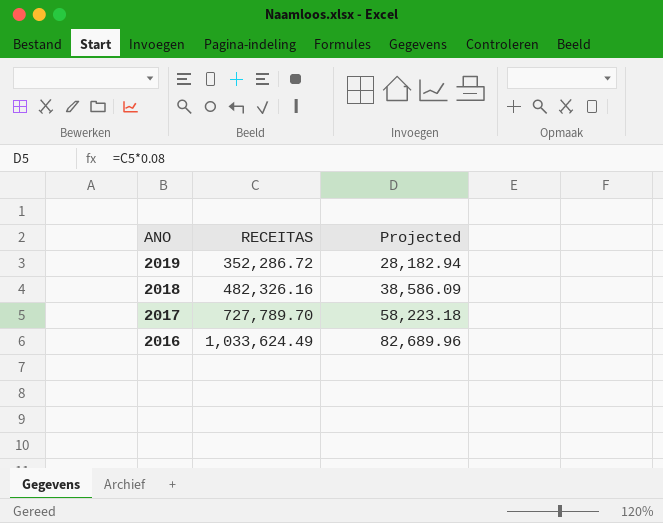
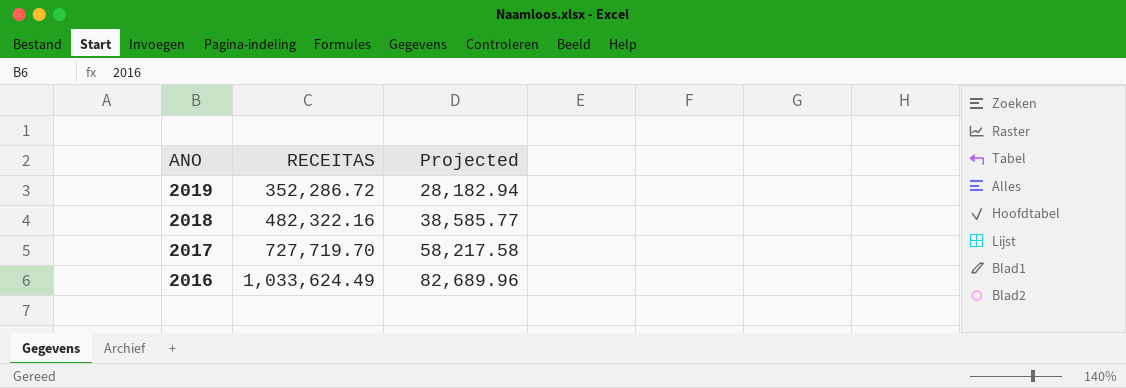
2018 | RECEITAS: 482,326.16 -> 482,322.16
2018 | Projected: 38,586.09 -> 38,585.77
2017 | RECEITAS: 727,789.70 -> 727,719.70
2017 | Projected: 58,223.18 -> 58,217.58

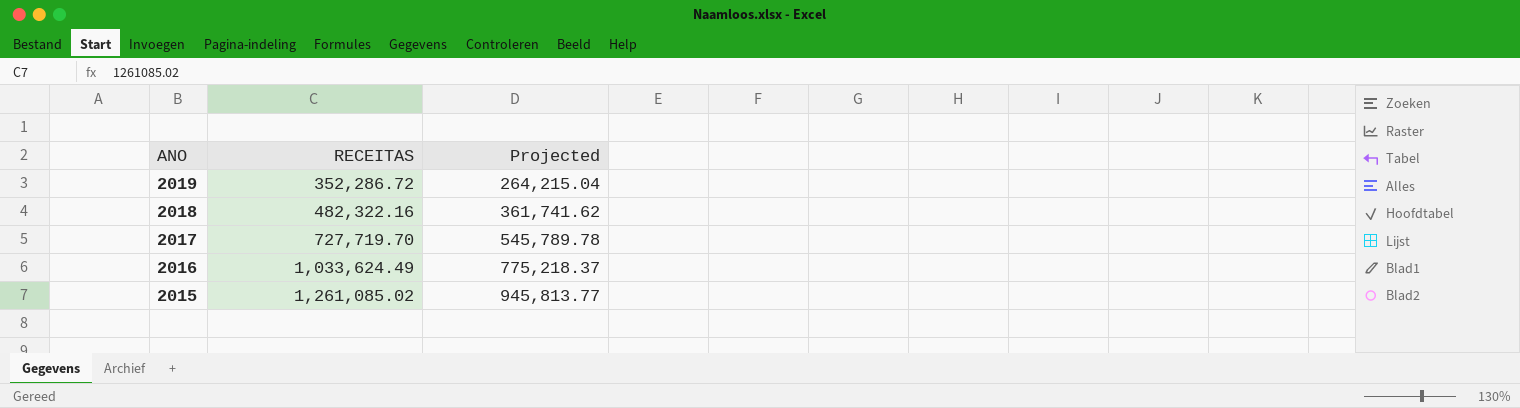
column Projected | formula: [RECEITAS] * 0.08 -> [RECEITAS] * 0.75
row 2015: none -> 1,261,085.02 | 945,813.77

